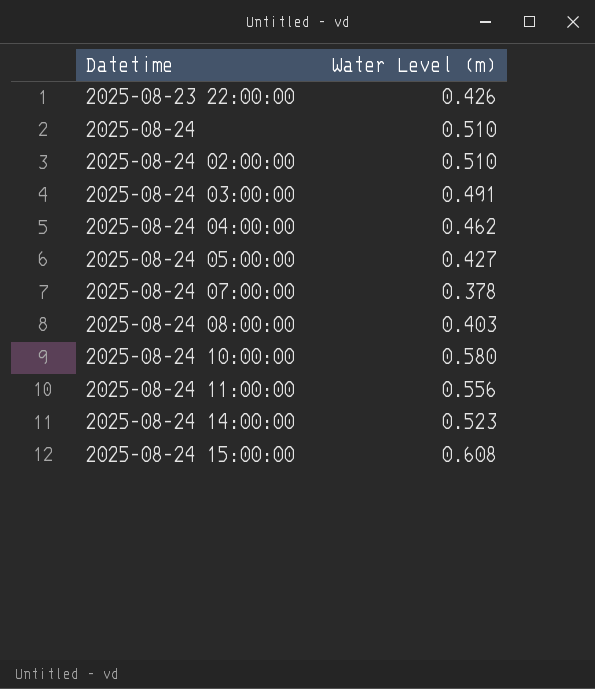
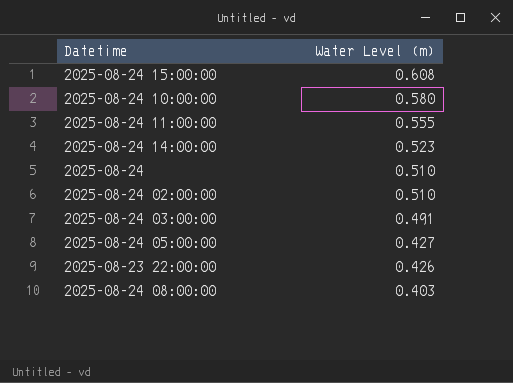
row order: Datetime ascending -> Water Level (m) descending
row 2025-08-24 04:00:00: 0.462 -> none
row 2025-08-24 07:00:00: 0.378 -> none
2025-08-24 11:00:00 | Water Level (m): 0.556 -> 0.555

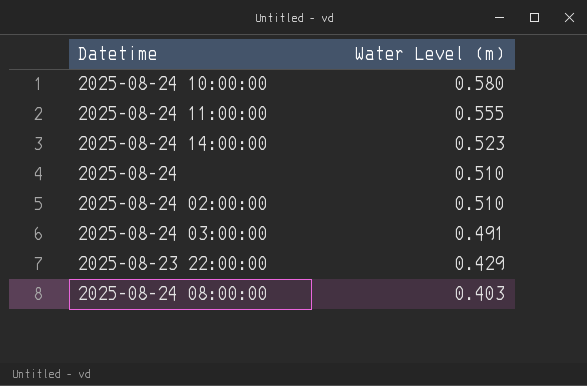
row 2025-08-24 15:00:00: 0.608 -> none
row 2025-08-24 05:00:00: 0.427 -> none
2025-08-23 22:00:00 | Water Level (m): 0.426 -> 0.429

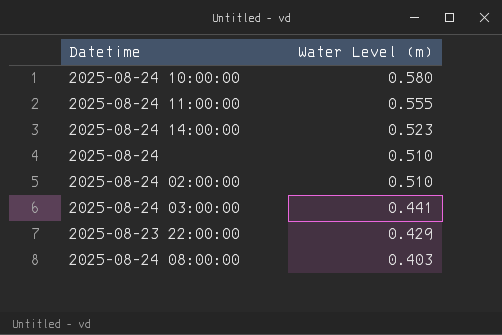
2025-08-24 03:00:00 | Water Level (m): 0.491 -> 0.441

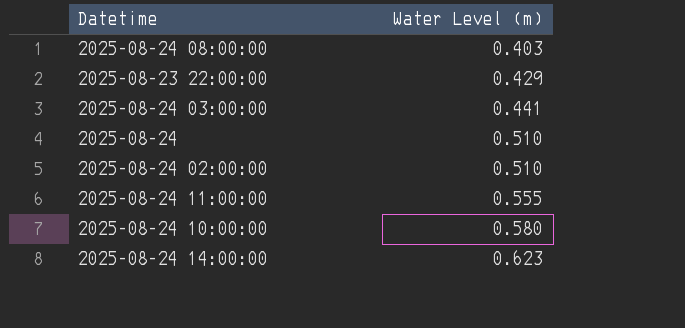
row order: Water Level (m) descending -> Water Level (m) ascending
2025-08-24 14:00:00 | Water Level (m): 0.523 -> 0.623

